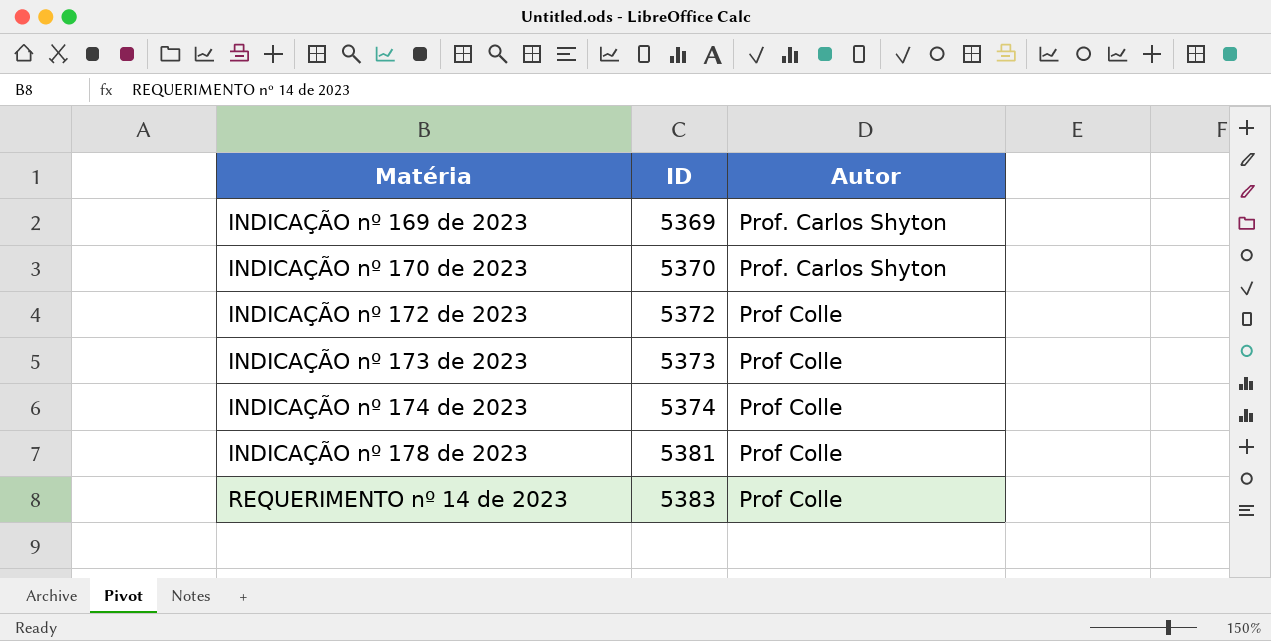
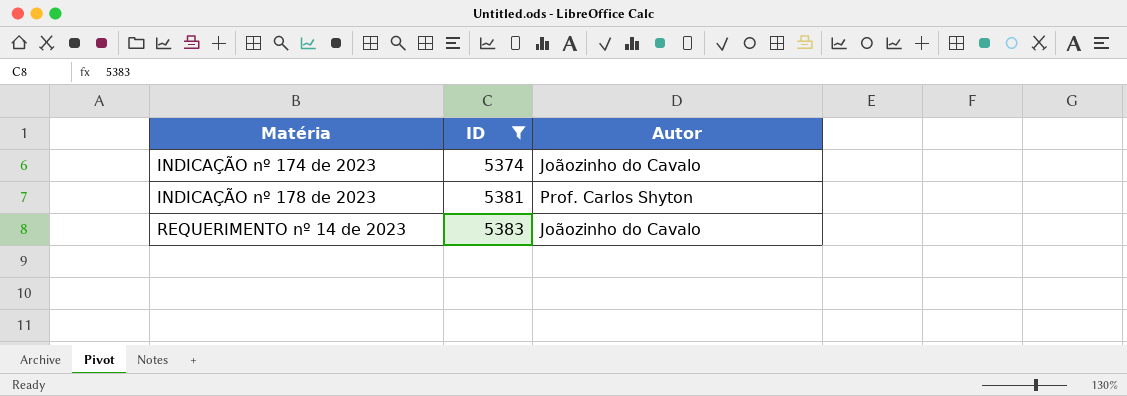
filter: none -> ID >= 5374
INDICAÇÃO nº 174 de 2023 | Autor: Prof Colle -> Joãozinho do Cavalo
INDICAÇÃO nº 178 de 2023 | Autor: Prof Colle -> Prof. Carlos Shyton
REQUERIMENTO nº 14 de 2023 | Autor: Prof Colle -> Joãozinho do Cavalo

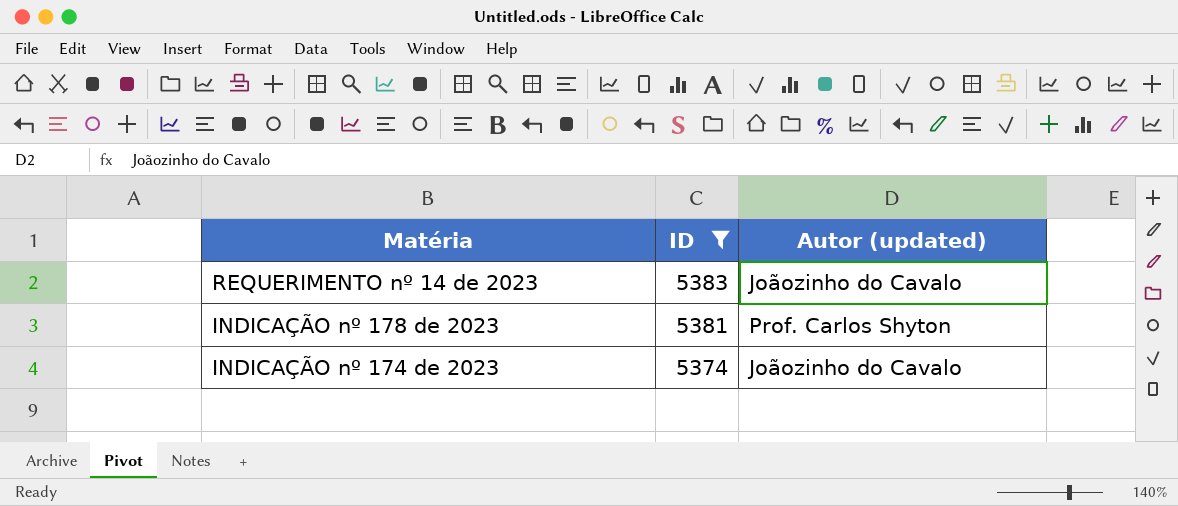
row order: Matéria ascending -> Matéria descending
column name: Autor -> Autor (updated)

